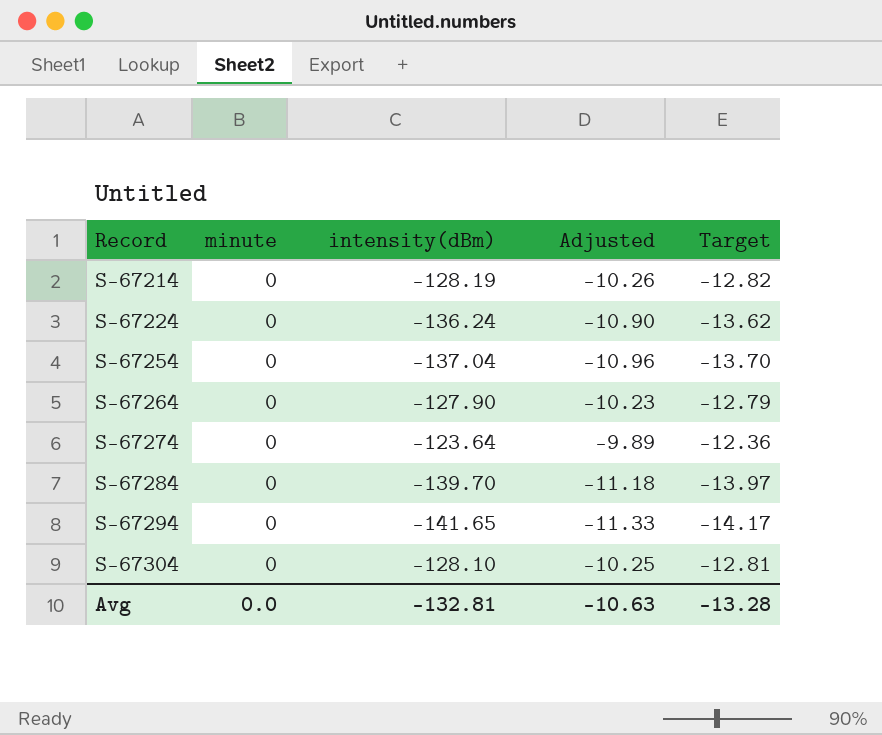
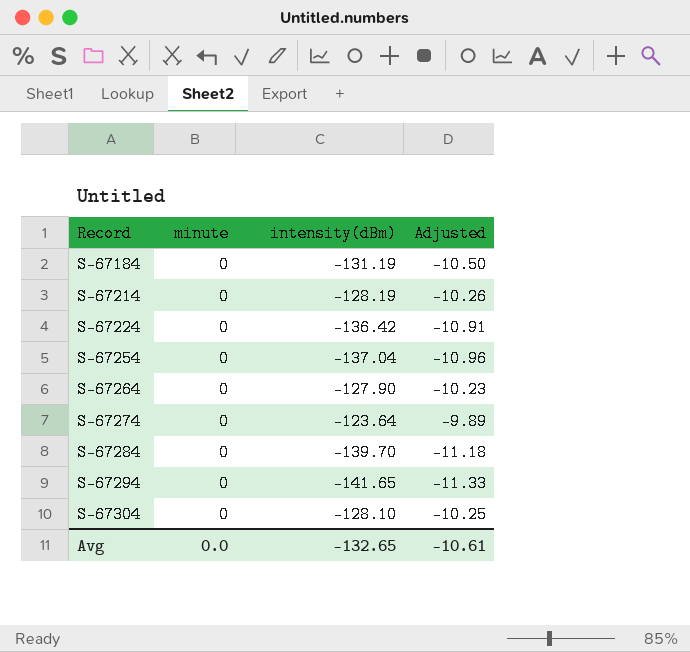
column Target | formula: [intensity(dBm)] * 0.1 -> none
row S-67184: none -> 0 | -131.19 | -10.50
S-67224 | intensity(dBm): -136.24 -> -136.42
S-67224 | Adjusted: -10.90 -> -10.91
Avg | intensity(dBm): -132.81 -> -132.65
Avg | Adjusted: -10.63 -> -10.61

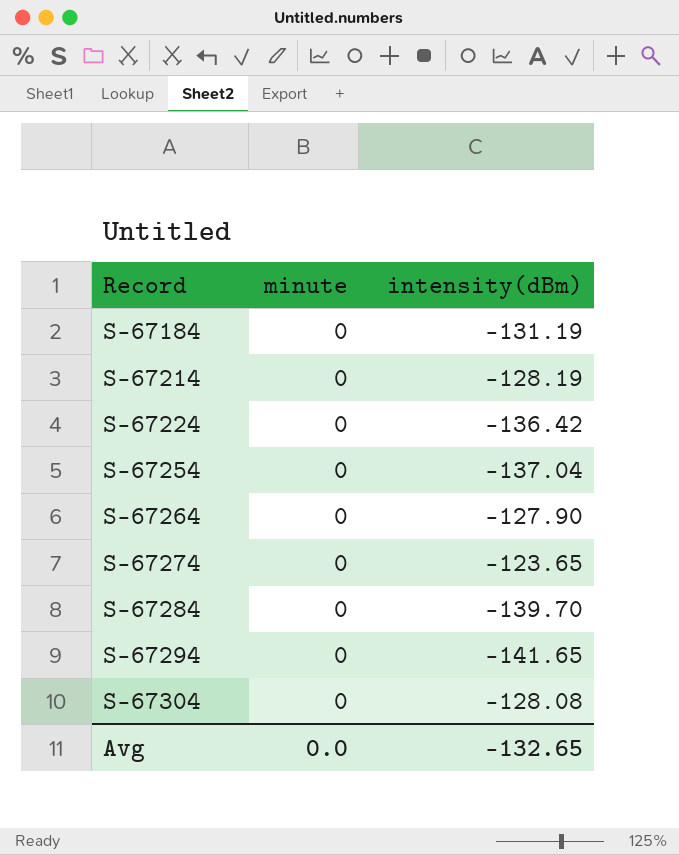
column Adjusted | formula: [intensity(dBm)] * 0.08 -> none
S-67274 | intensity(dBm): -123.64 -> -123.65
S-67304 | intensity(dBm): -128.10 -> -128.08

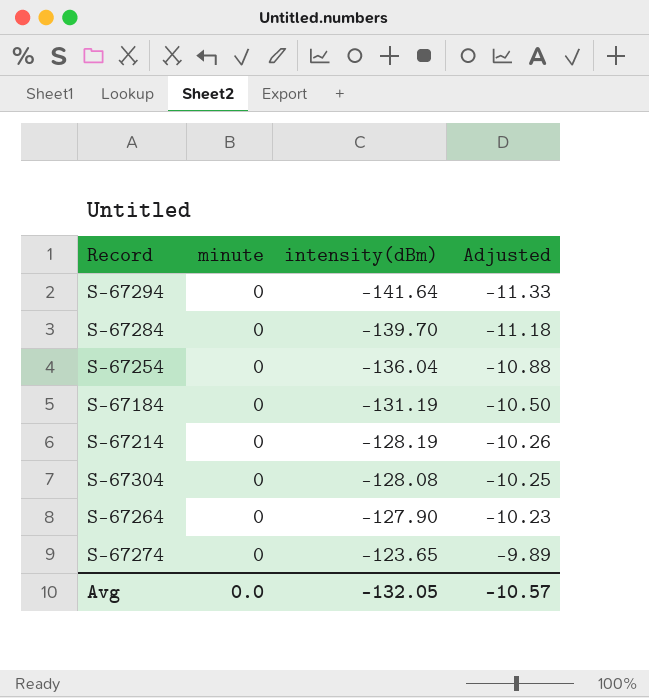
row order: Record ascending -> intensity(dBm) ascending
column Adjusted | formula: none -> [intensity(dBm)] * 0.08
row S-67224: 0 | -136.42 -> none
S-67294 | intensity(dBm): -141.65 -> -141.64
S-67254 | intensity(dBm): -137.04 -> -136.04
Avg | intensity(dBm): -132.65 -> -132.05

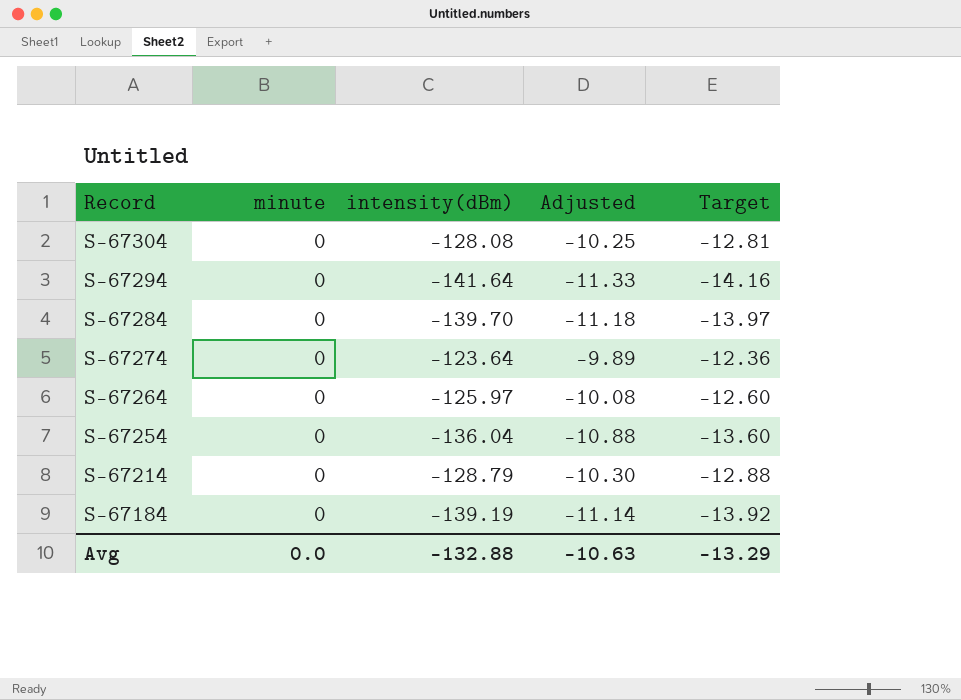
row order: intensity(dBm) ascending -> Record descending
column Target | formula: none -> [intensity(dBm)] * 0.1
S-67274 | intensity(dBm): -123.65 -> -123.64
S-67264 | intensity(dBm): -127.90 -> -125.97
S-67264 | Adjusted: -10.23 -> -10.08
S-67214 | intensity(dBm): -128.19 -> -128.79
S-67214 | Adjusted: -10.26 -> -10.30
S-67184 | intensity(dBm): -131.19 -> -139.19
S-67184 | Adjusted: -10.50 -> -11.14
Avg | intensity(dBm): -132.05 -> -132.88
Avg | Adjusted: -10.57 -> -10.63

